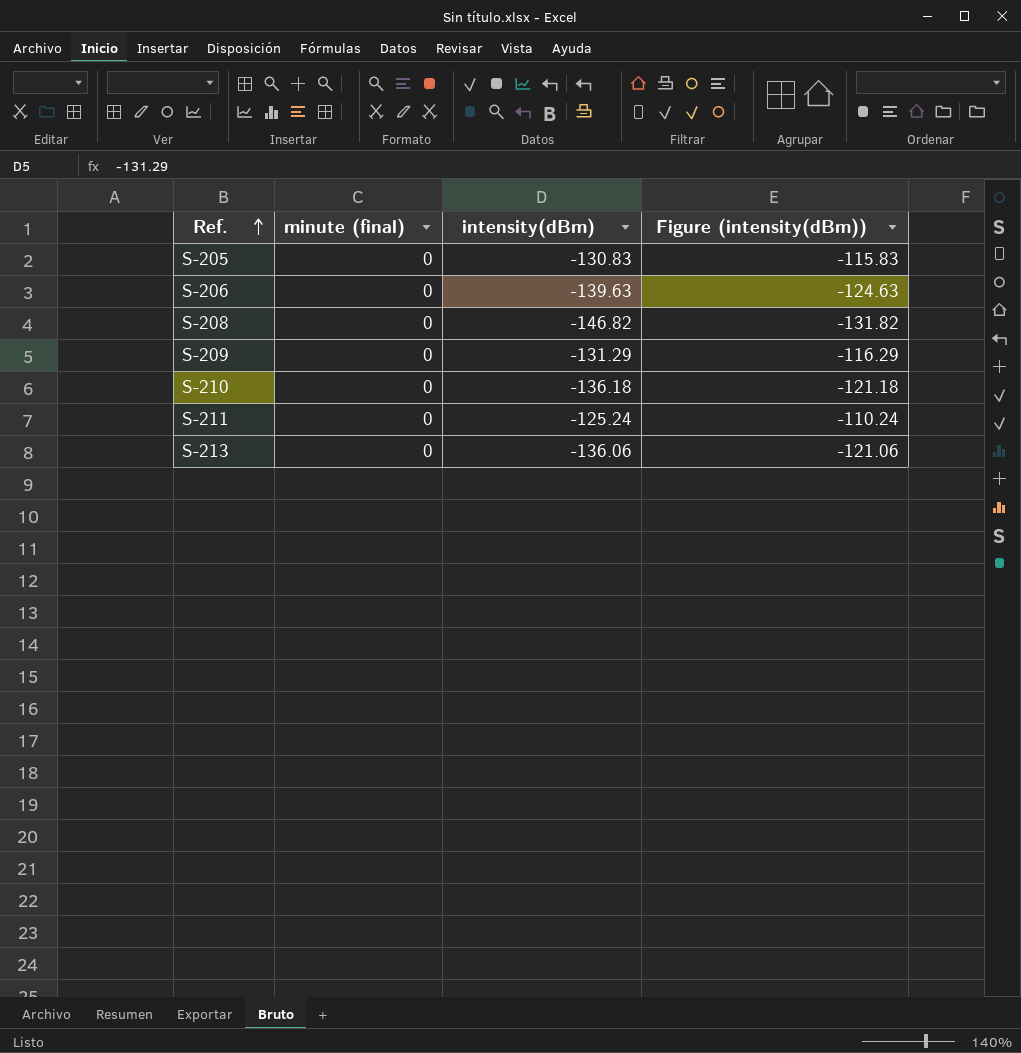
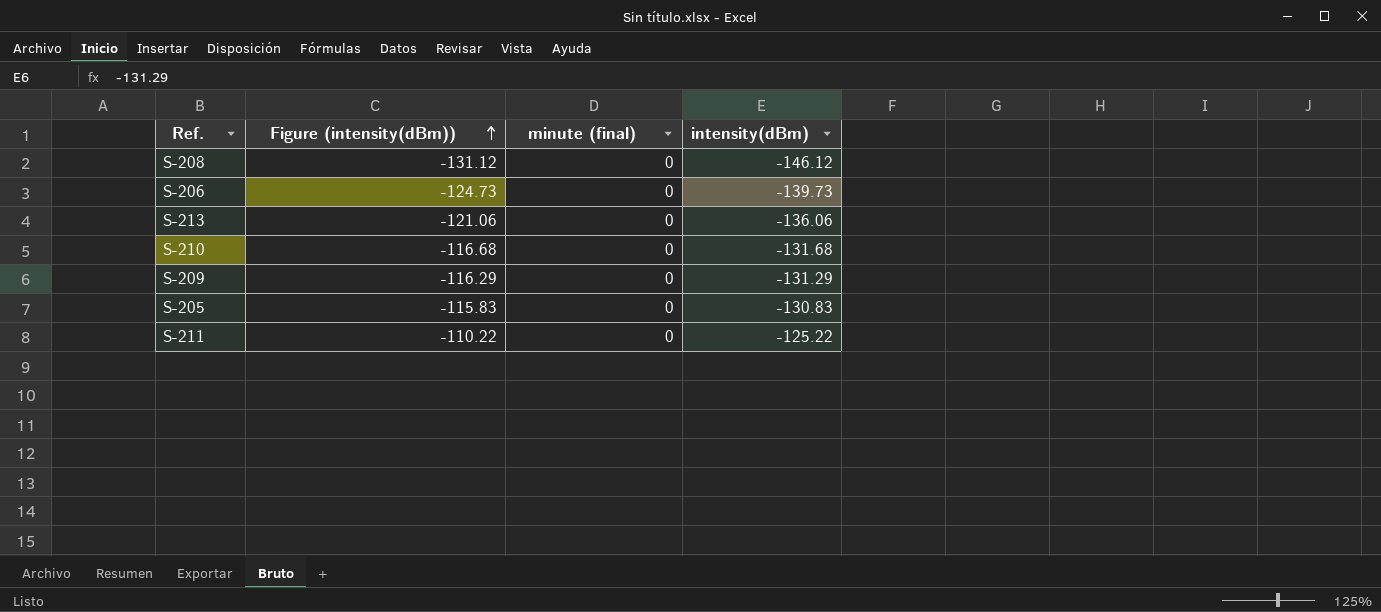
row order: Ref. ascending -> Figure (intensity(dBm)) ascending
column Figure (intensity(dBm)) | position: 4 -> 2
S-208 | Figure (intensity(dBm)): -131.82 -> -131.12
S-208 | intensity(dBm): -146.82 -> -146.12
S-206 | Figure (intensity(dBm)): -124.63 -> -124.73
S-206 | intensity(dBm): -139.63 -> -139.73
S-210 | Figure (intensity(dBm)): -121.18 -> -116.68
S-210 | intensity(dBm): -136.18 -> -131.68
S-211 | Figure (intensity(dBm)): -110.24 -> -110.22
S-211 | intensity(dBm): -125.24 -> -125.22

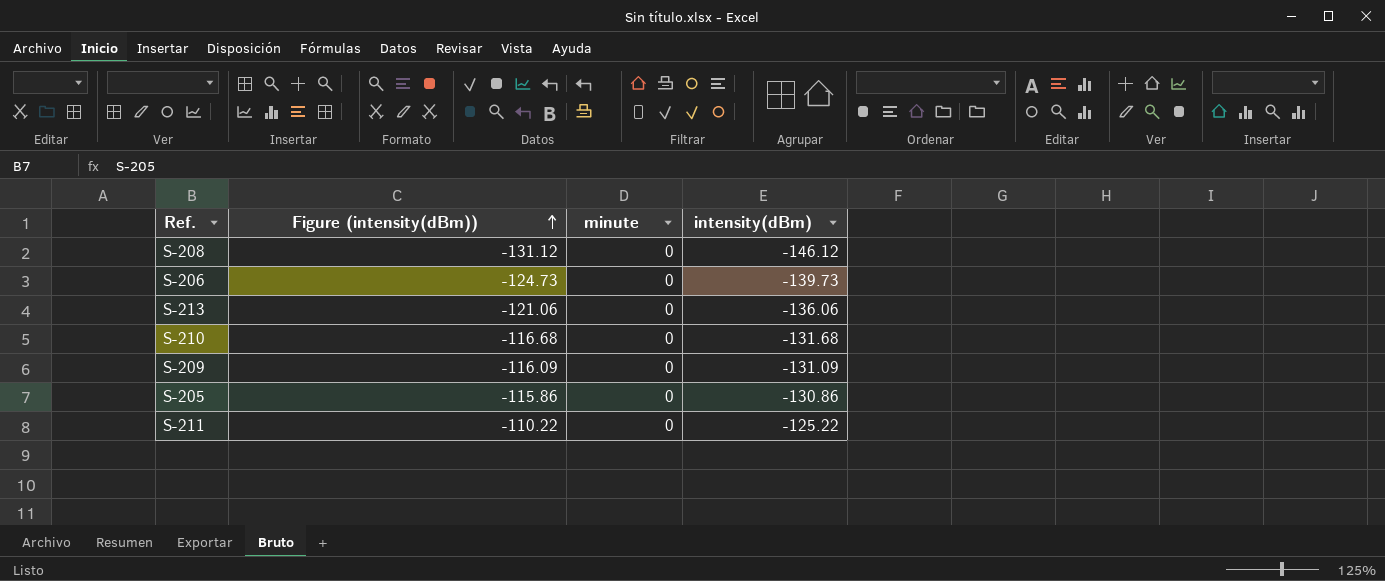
column name: minute (final) -> minute
S-209 | Figure (intensity(dBm)): -116.29 -> -116.09
S-209 | intensity(dBm): -131.29 -> -131.09
S-205 | Figure (intensity(dBm)): -115.83 -> -115.86
S-205 | intensity(dBm): -130.83 -> -130.86

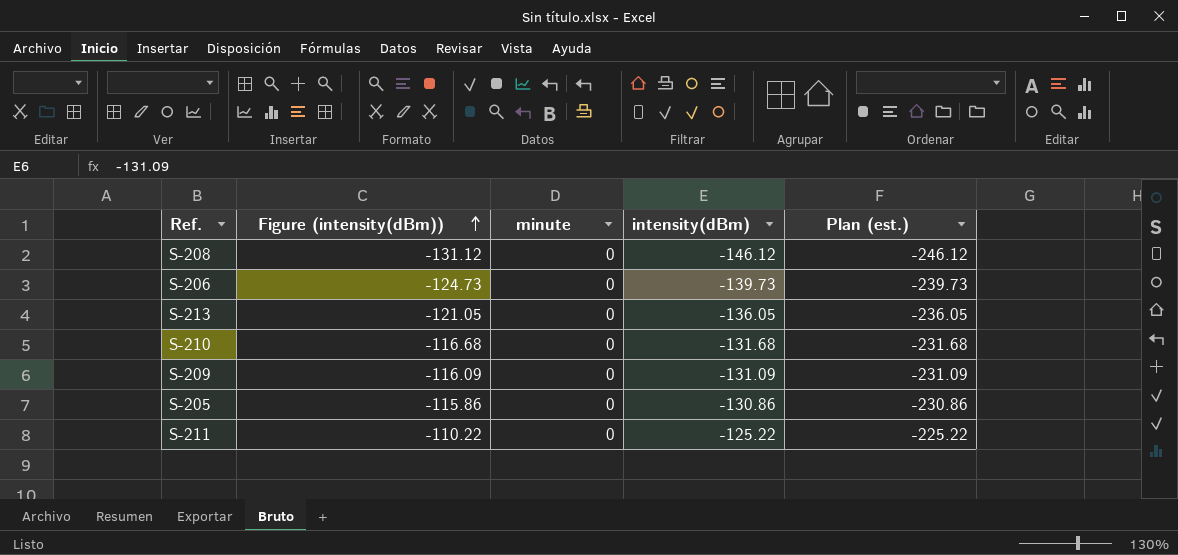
column Plan (est.) | formula: none -> [intensity(dBm)] - 100
S-213 | Figure (intensity(dBm)): -121.06 -> -121.05
S-213 | intensity(dBm): -136.06 -> -136.05

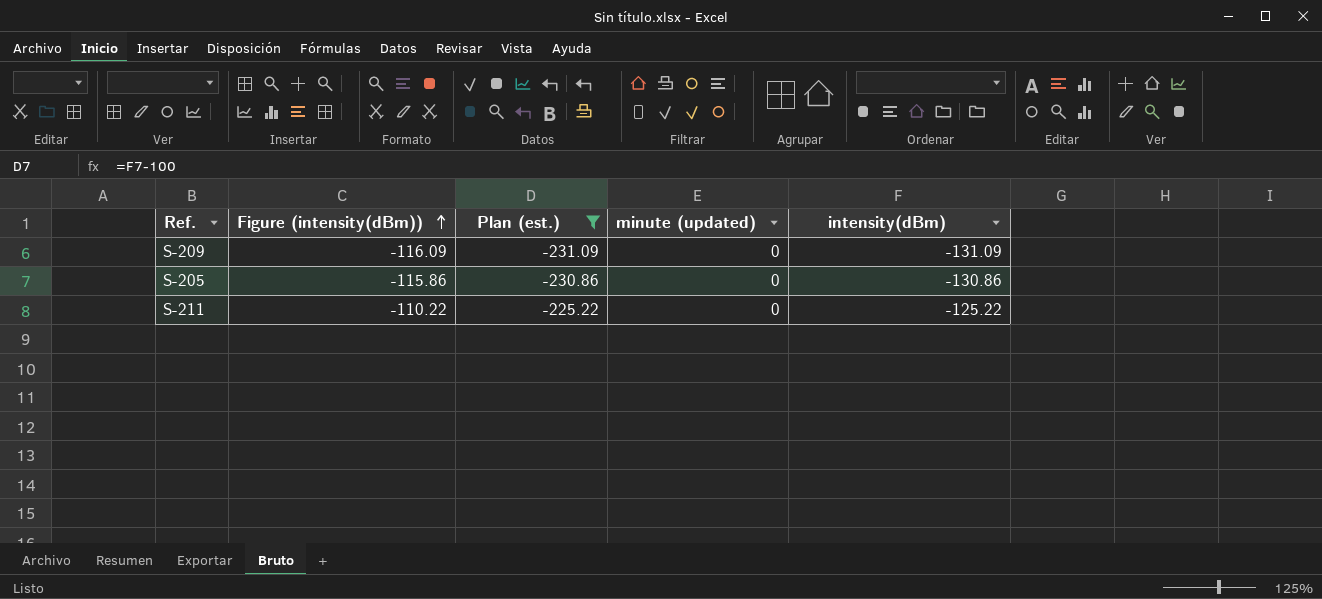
filter: none -> Plan (est.) >= -231.09
column Plan (est.) | position: 5 -> 3
column name: minute -> minute (updated)

